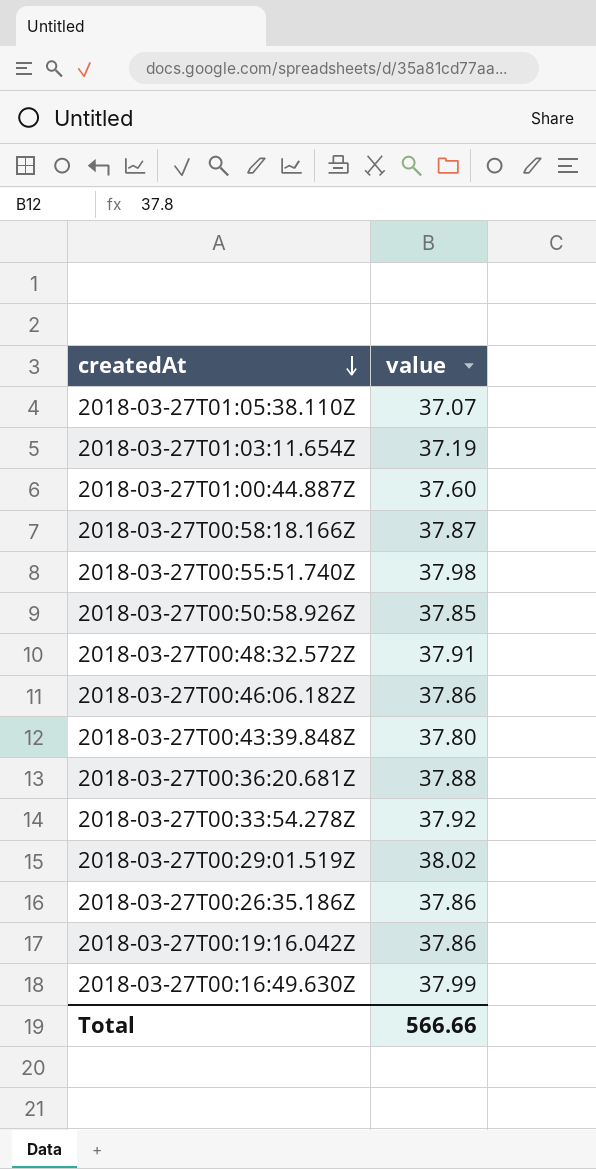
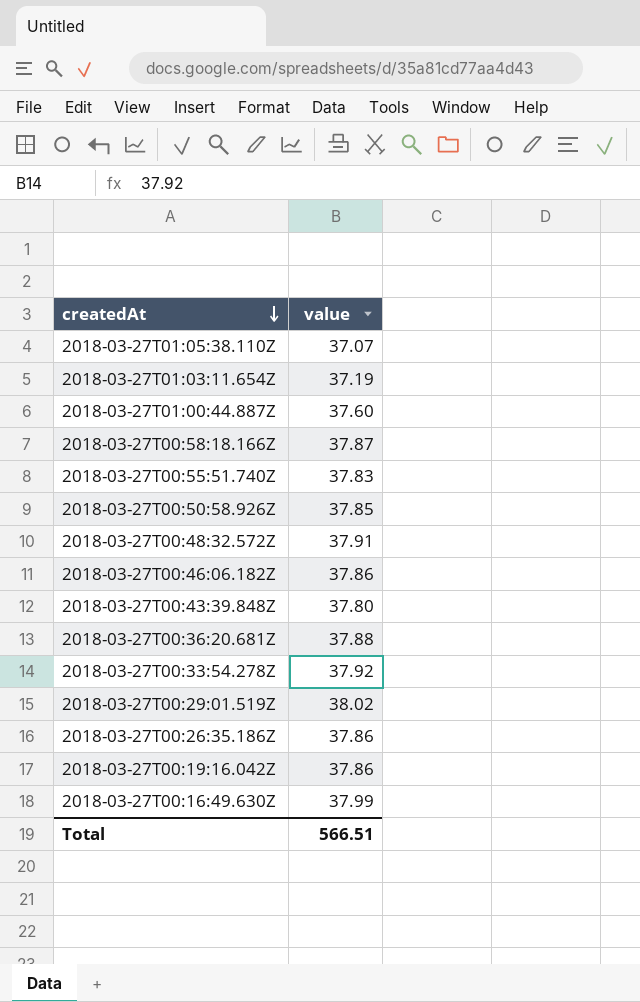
2018-03-27T00:55:51.740Z | value: 37.98 -> 37.83
Total | value: 566.66 -> 566.51

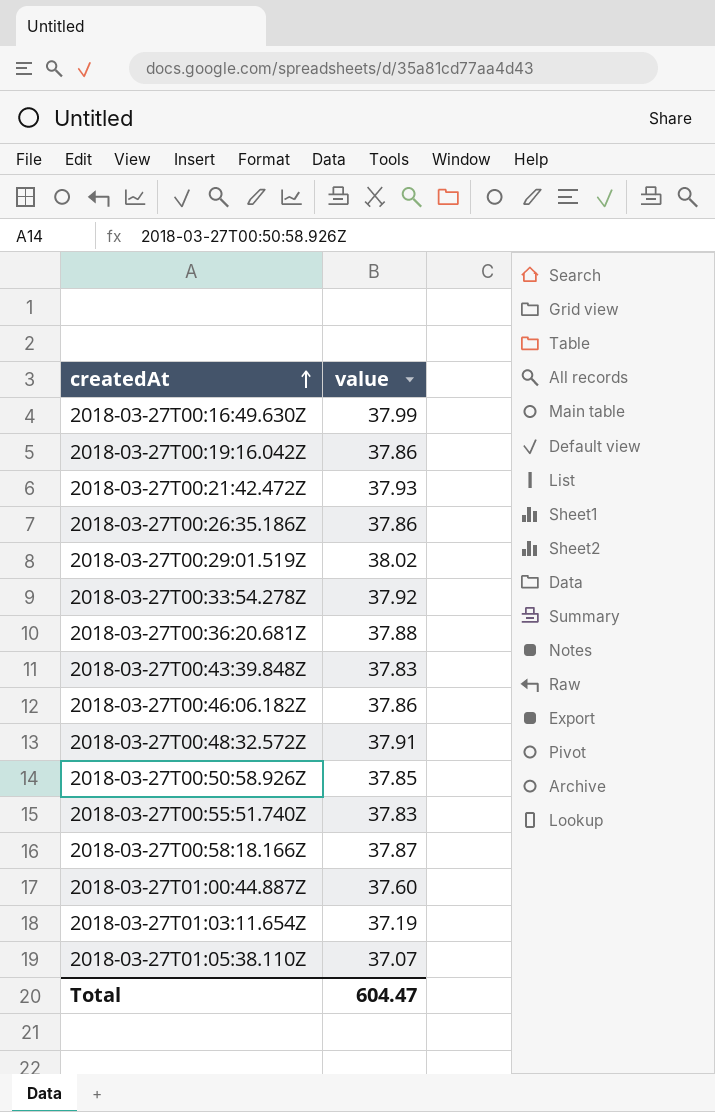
row order: createdAt descending -> createdAt ascending
row 2018-03-27T00:21:42.472Z: none -> 37.93
2018-03-27T00:43:39.848Z | value: 37.80 -> 37.83
Total | value: 566.51 -> 604.47

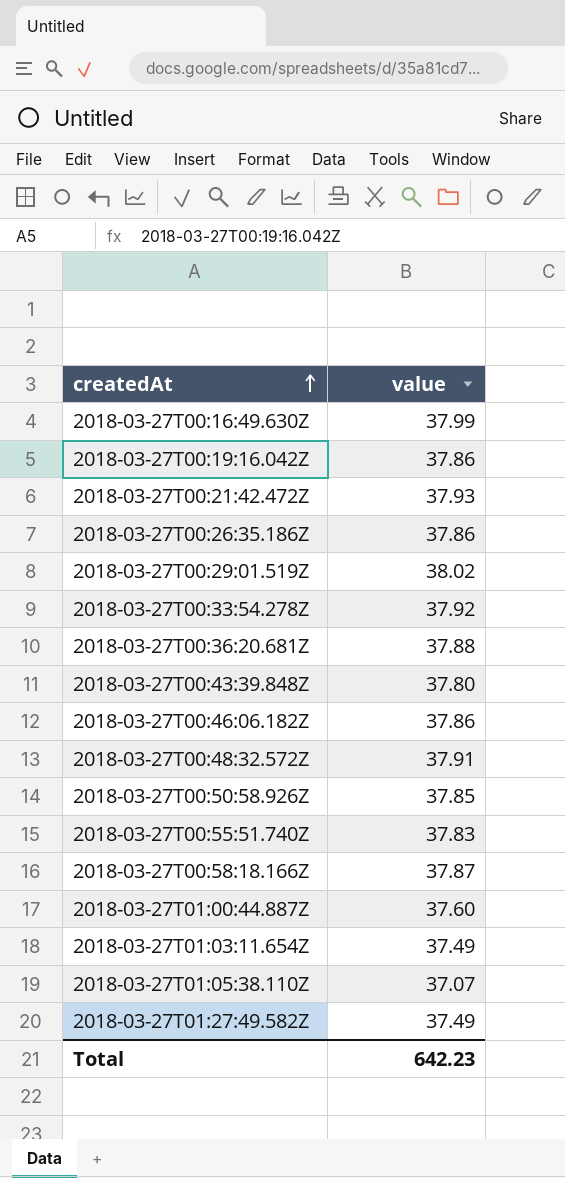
2018-03-27T00:43:39.848Z | value: 37.83 -> 37.80
2018-03-27T01:03:11.654Z | value: 37.19 -> 37.49
row 2018-03-27T01:27:49.582Z: none -> 37.49
Total | value: 604.47 -> 642.23

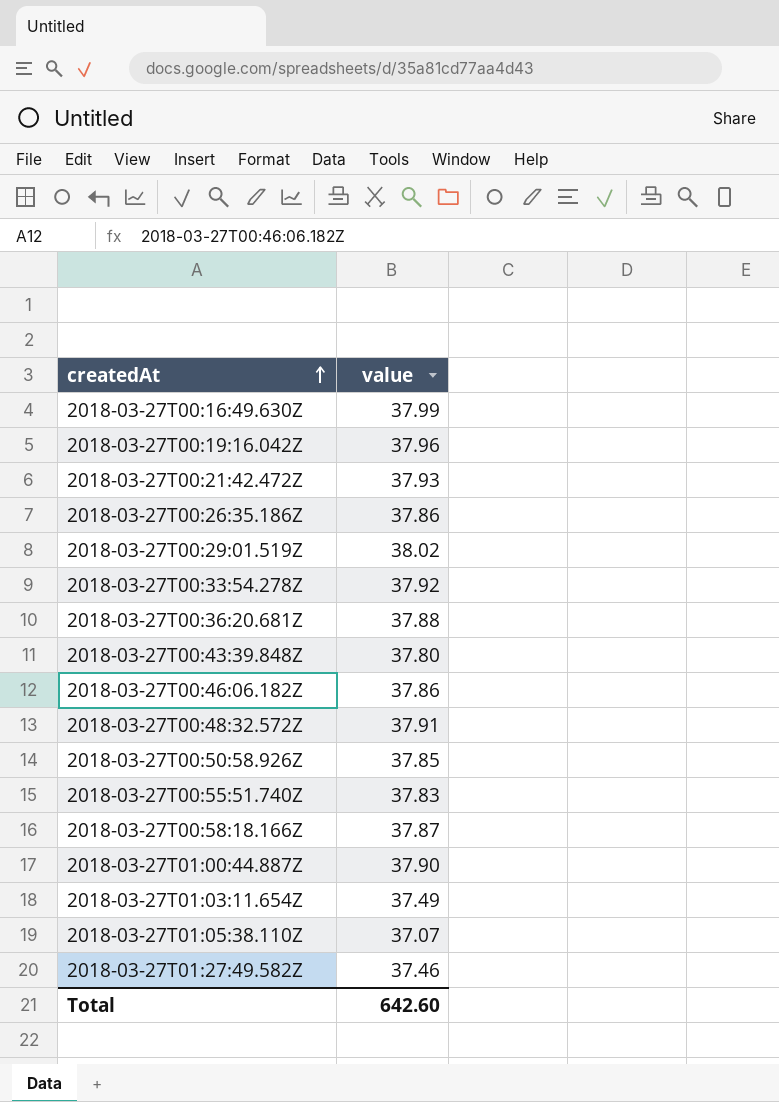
2018-03-27T00:19:16.042Z | value: 37.86 -> 37.96
2018-03-27T01:00:44.887Z | value: 37.60 -> 37.90
2018-03-27T01:27:49.582Z | value: 37.49 -> 37.46
Total | value: 642.23 -> 642.60

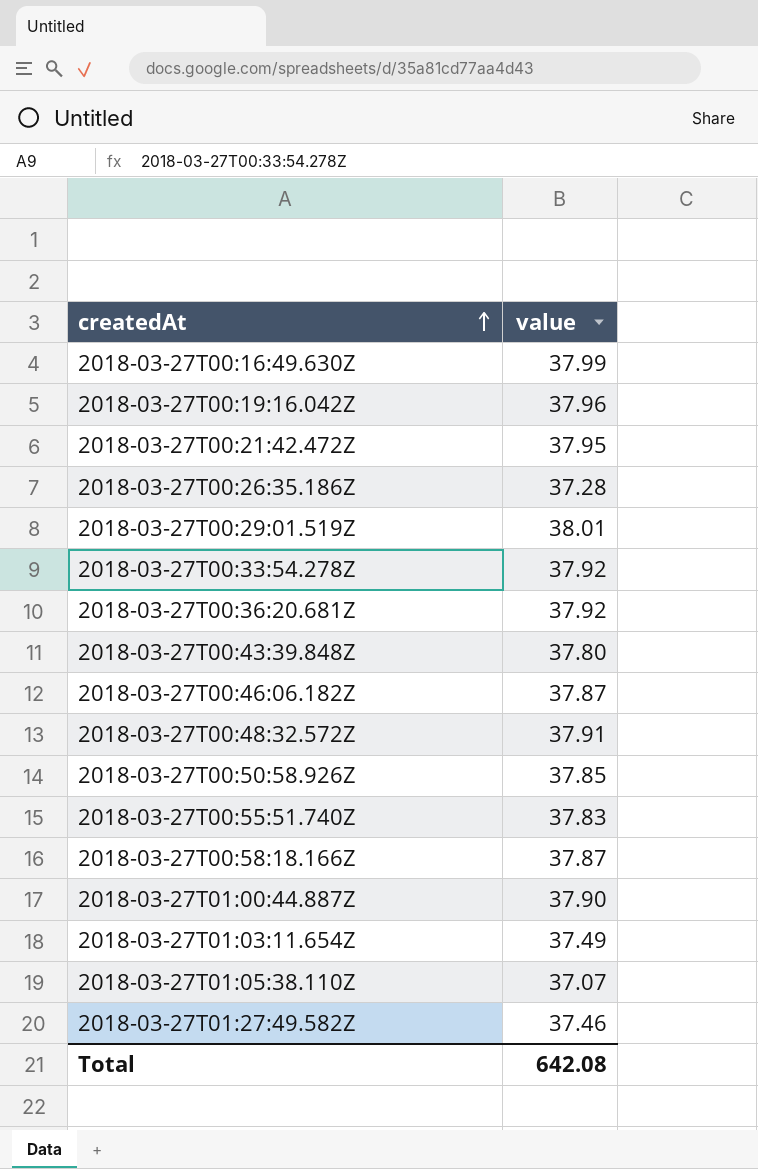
2018-03-27T00:21:42.472Z | value: 37.93 -> 37.95
2018-03-27T00:26:35.186Z | value: 37.86 -> 37.28
2018-03-27T00:29:01.519Z | value: 38.02 -> 38.01
2018-03-27T00:36:20.681Z | value: 37.88 -> 37.92
2018-03-27T00:46:06.182Z | value: 37.86 -> 37.87
Total | value: 642.60 -> 642.08

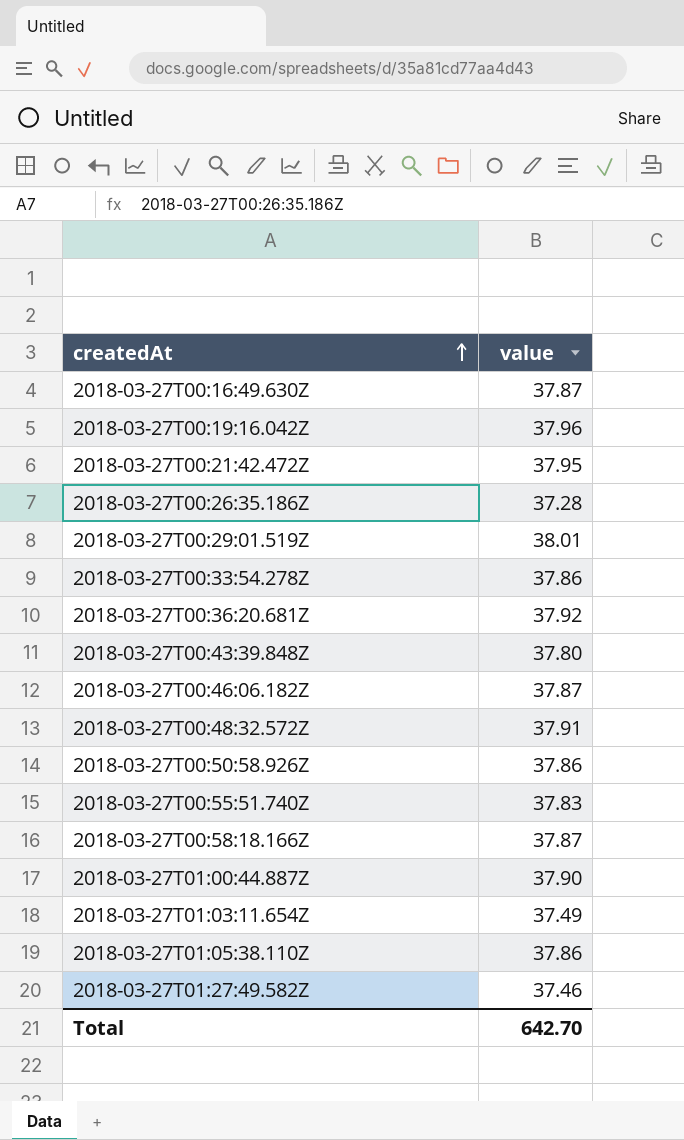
2018-03-27T00:16:49.630Z | value: 37.99 -> 37.87
2018-03-27T00:33:54.278Z | value: 37.92 -> 37.86
2018-03-27T00:50:58.926Z | value: 37.85 -> 37.86
2018-03-27T01:05:38.110Z | value: 37.07 -> 37.86
Total | value: 642.08 -> 642.70

